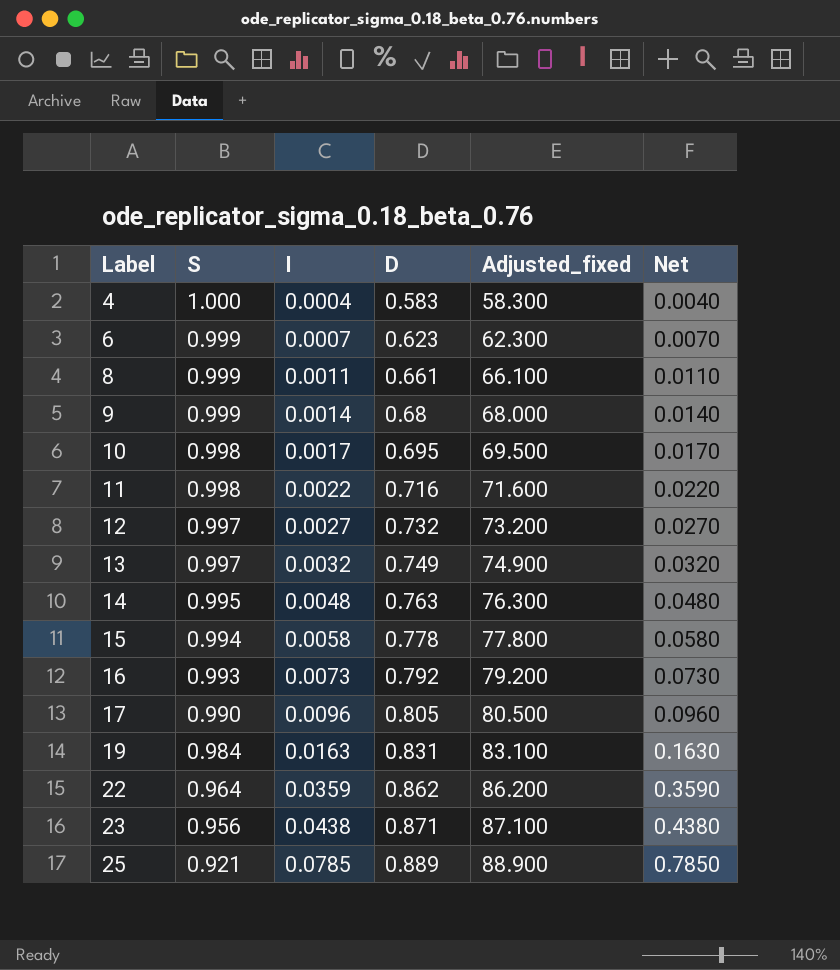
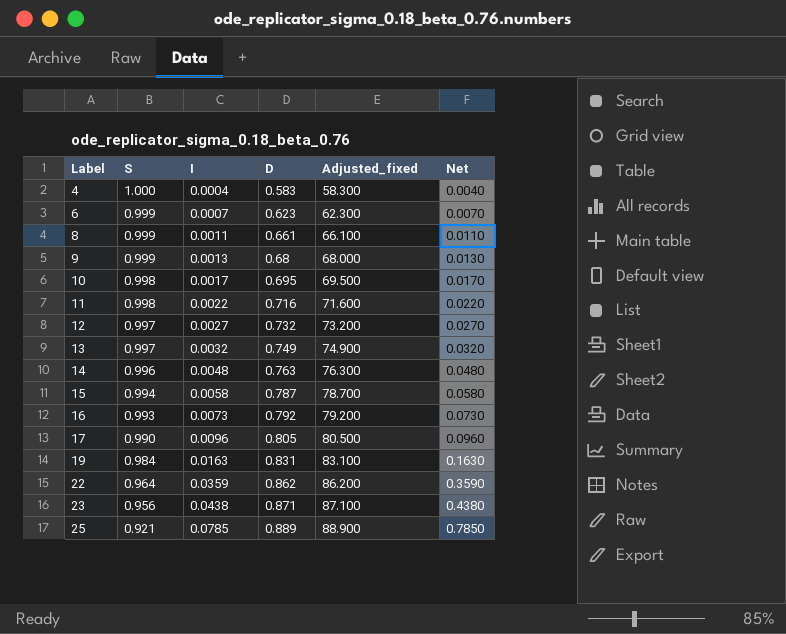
9 | I: 0.0014 -> 0.0013
9 | Net: 0.0140 -> 0.0130
14 | S: 0.995 -> 0.996
15 | D: 0.778 -> 0.787
15 | Adjusted_fixed: 77.800 -> 78.700

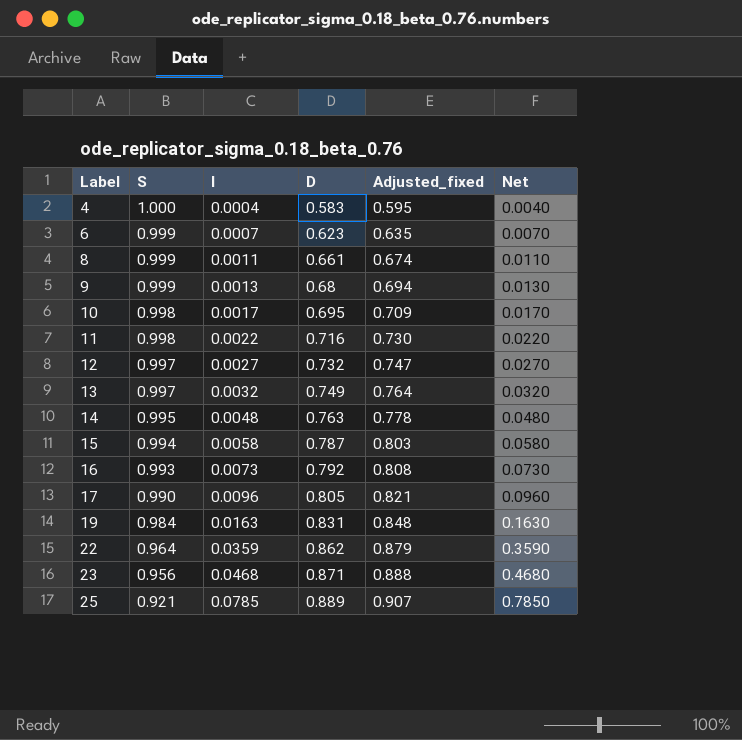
column Adjusted_fixed | formula: [D] * 100 -> [D] * 1.02
14 | S: 0.996 -> 0.995
23 | I: 0.0438 -> 0.0468
23 | Net: 0.4380 -> 0.4680

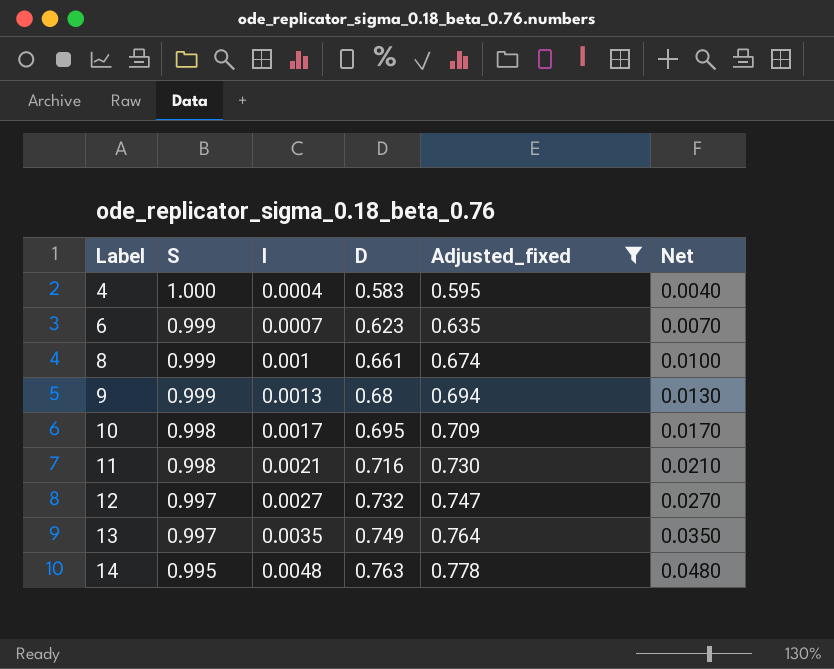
filter: none -> Adjusted_fixed <= 0.778
8 | I: 0.0011 -> 0.001
8 | Net: 0.0110 -> 0.0100
11 | I: 0.0022 -> 0.0021
11 | Net: 0.0220 -> 0.0210
13 | I: 0.0032 -> 0.0035
13 | Net: 0.0320 -> 0.0350

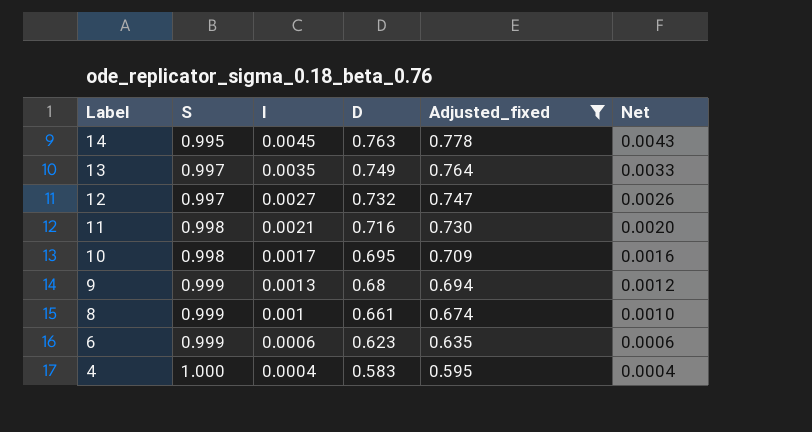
row order: Label ascending -> Label descending
column Net | formula: [I] * 10 -> [I] * 0.95
14 | I: 0.0048 -> 0.0045
6 | I: 0.0007 -> 0.0006

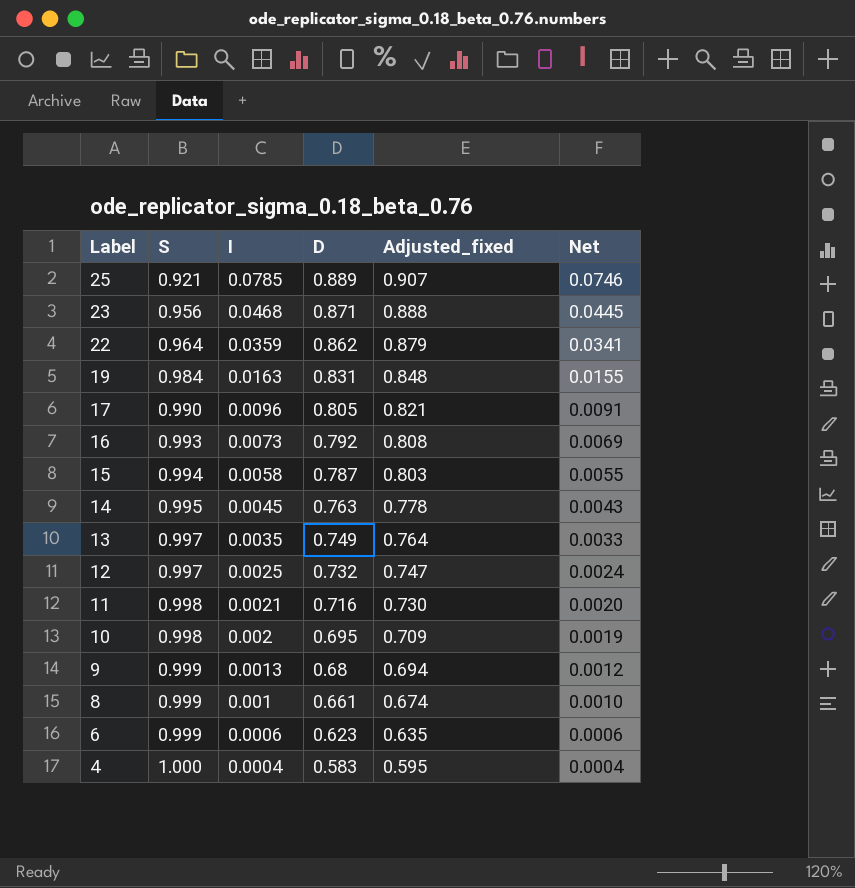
filter: Adjusted_fixed <= 0.778 -> none
12 | I: 0.0027 -> 0.0025
12 | Net: 0.0026 -> 0.0024
10 | I: 0.0017 -> 0.002
10 | Net: 0.0016 -> 0.0019

